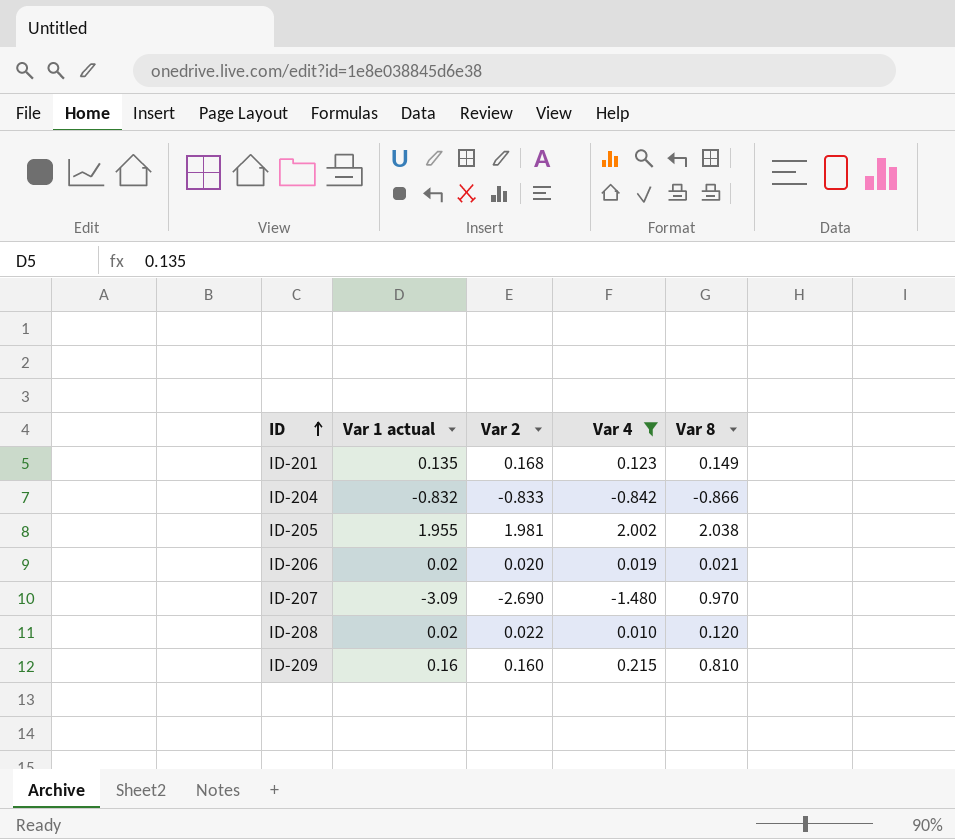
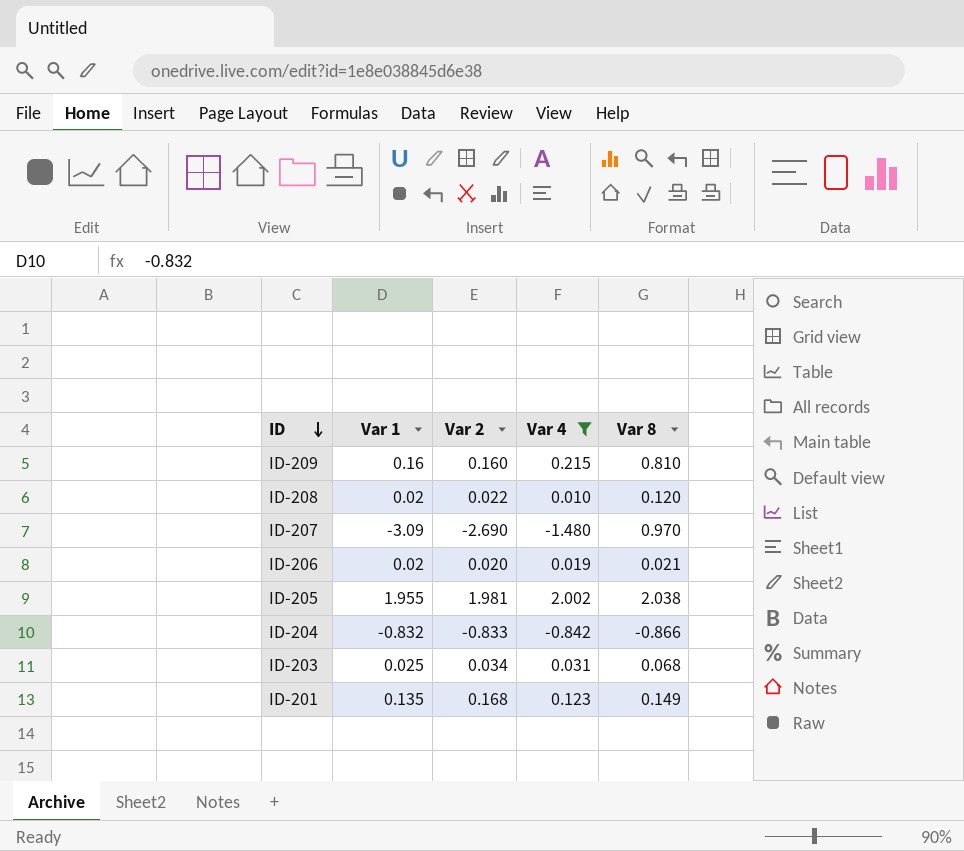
row order: ID ascending -> ID descending
column name: Var 1 actual -> Var 1
row ID-203: none -> 0.025 | 0.034 | 0.031 | 0.068

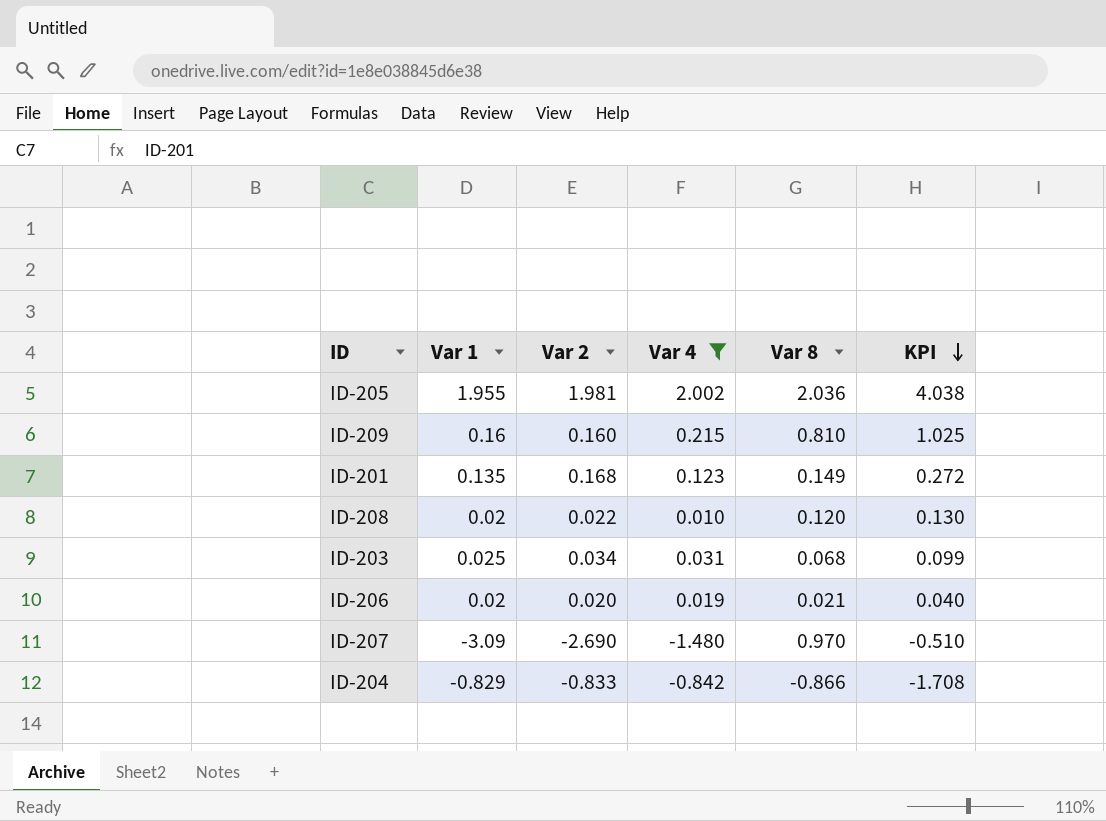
row order: ID descending -> KPI descending
column KPI | formula: none -> [Var 4] + [Var 8]
ID-205 | Var 8: 2.038 -> 2.036
ID-204 | Var 1: -0.832 -> -0.829

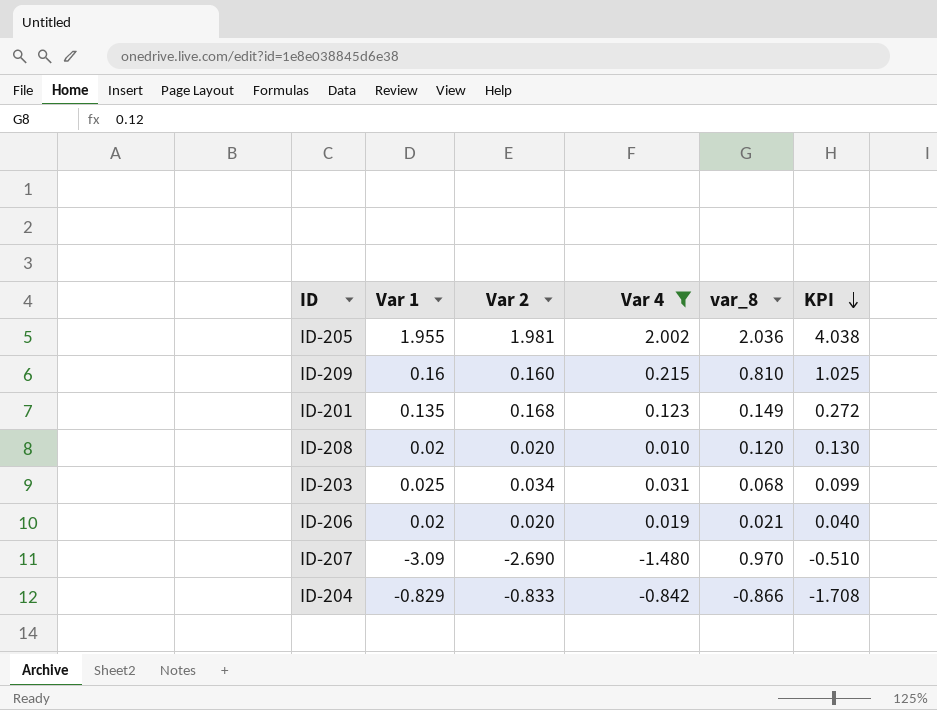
column name: Var 8 -> var_8
ID-208 | Var 2: 0.022 -> 0.020

